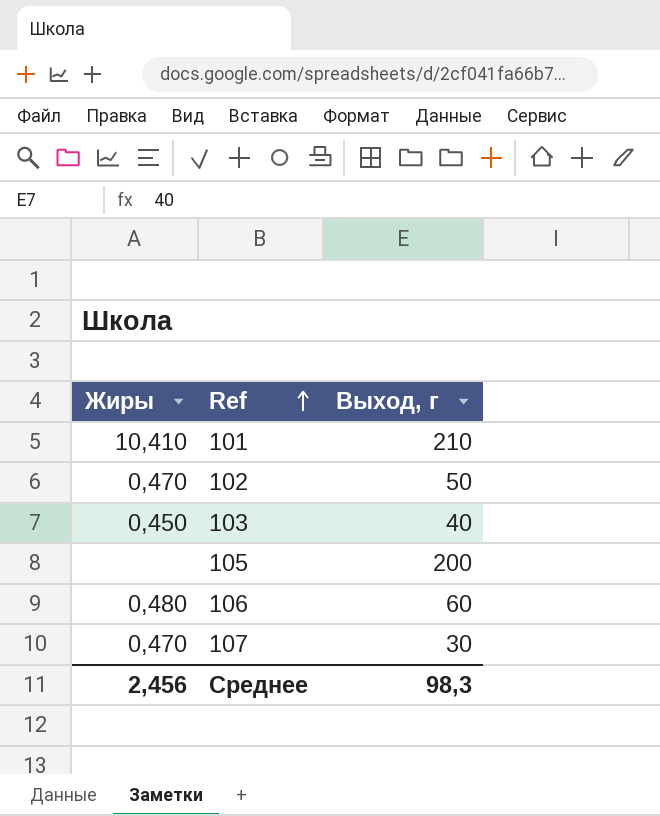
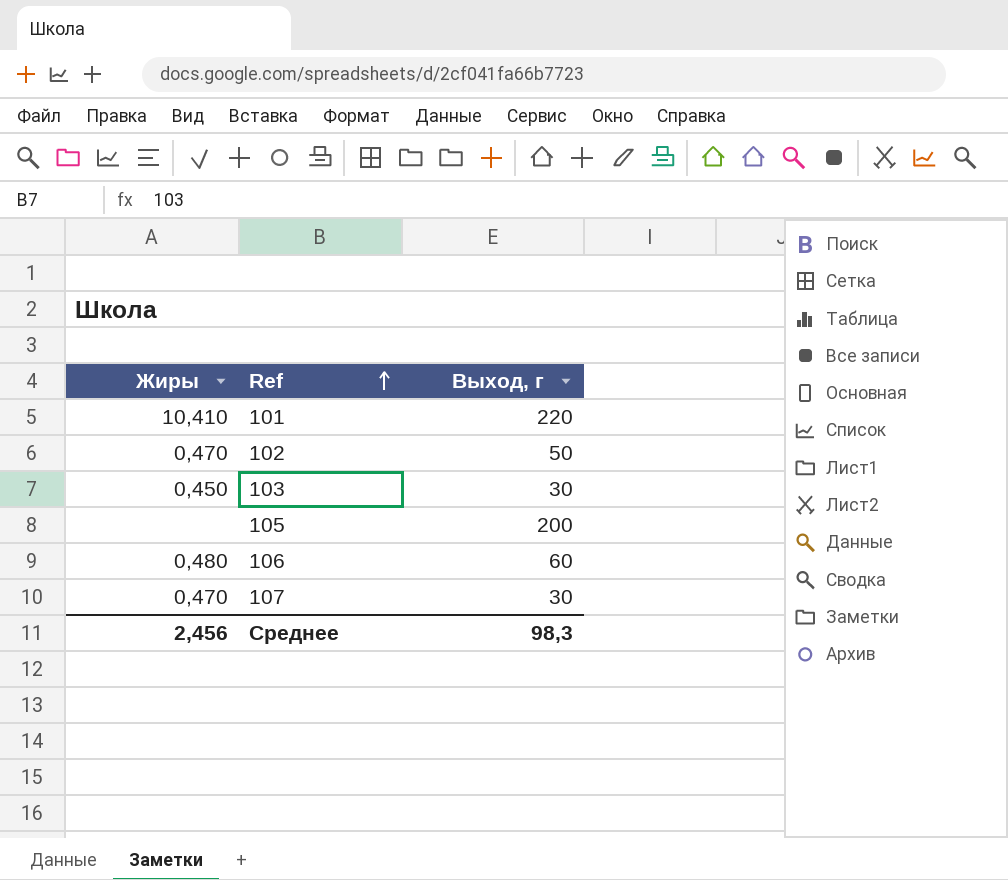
101 | Выход, г: 210 -> 220
103 | Выход, г: 40 -> 30

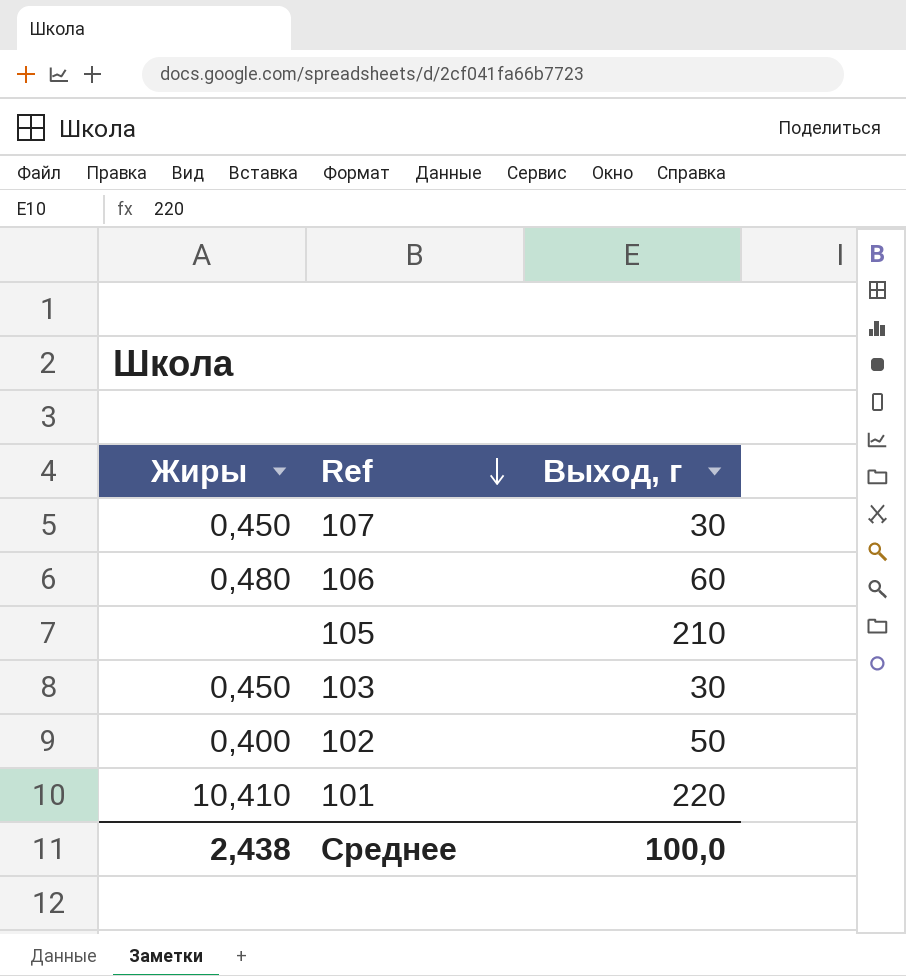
row order: Ref ascending -> Ref descending
107 | Жиры: 0,470 -> 0,450
105 | Выход, г: 200 -> 210
102 | Жиры: 0,470 -> 0,400
Среднее | Жиры: 2,456 -> 2,438
Среднее | Выход, г: 98,3 -> 100,0

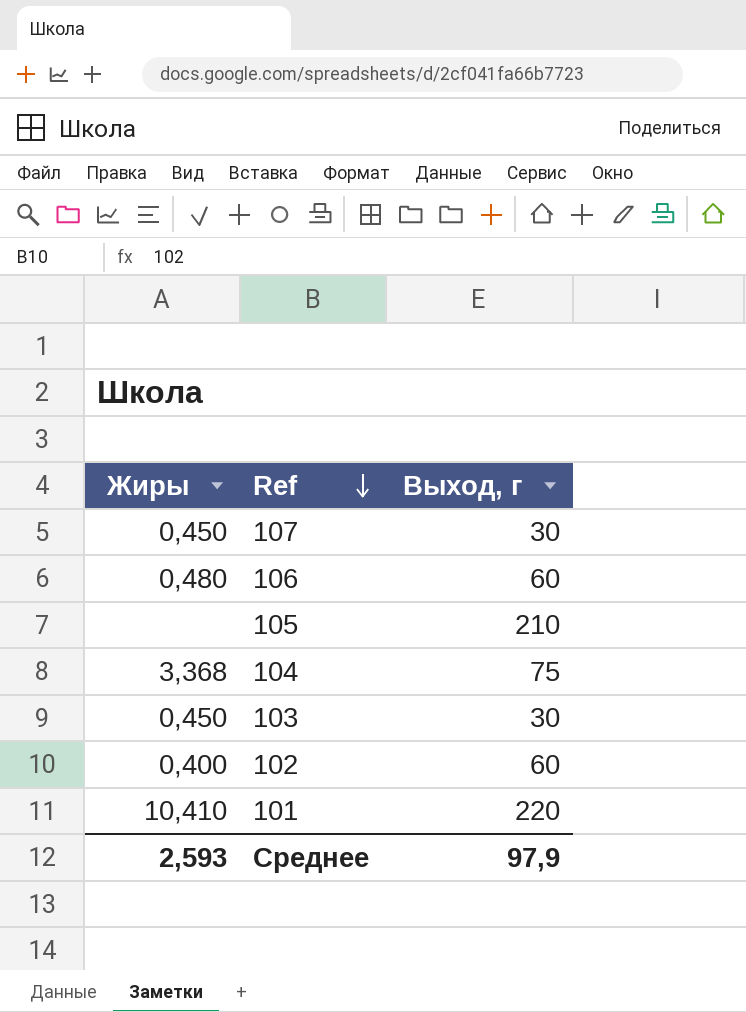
row 104: none -> 3,368 | 75
102 | Выход, г: 50 -> 60
Среднее | Жиры: 2,438 -> 2,593
Среднее | Выход, г: 100,0 -> 97,9

